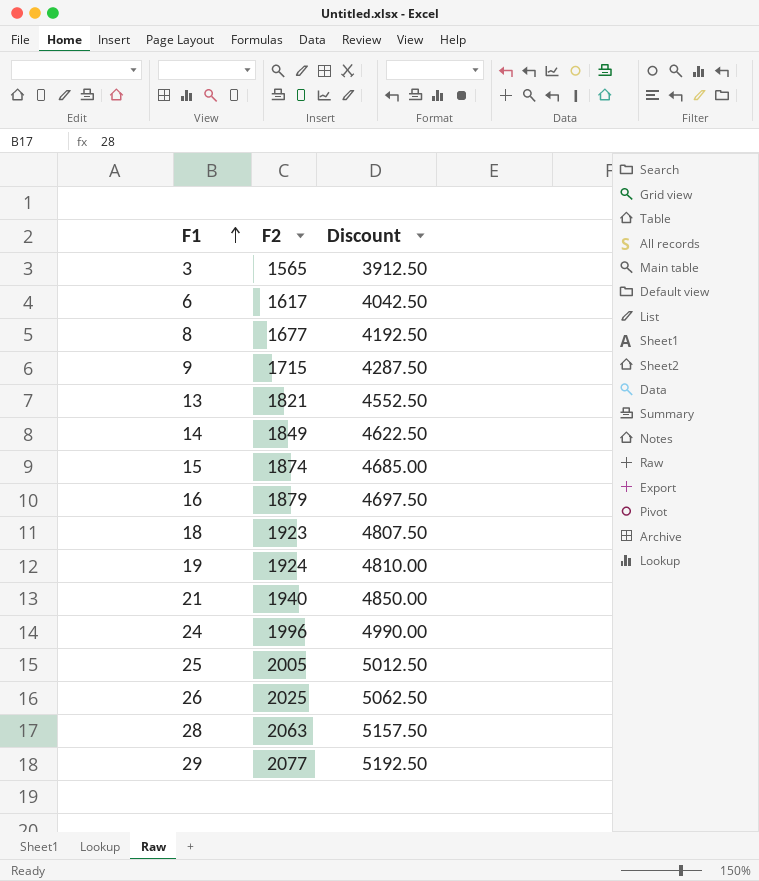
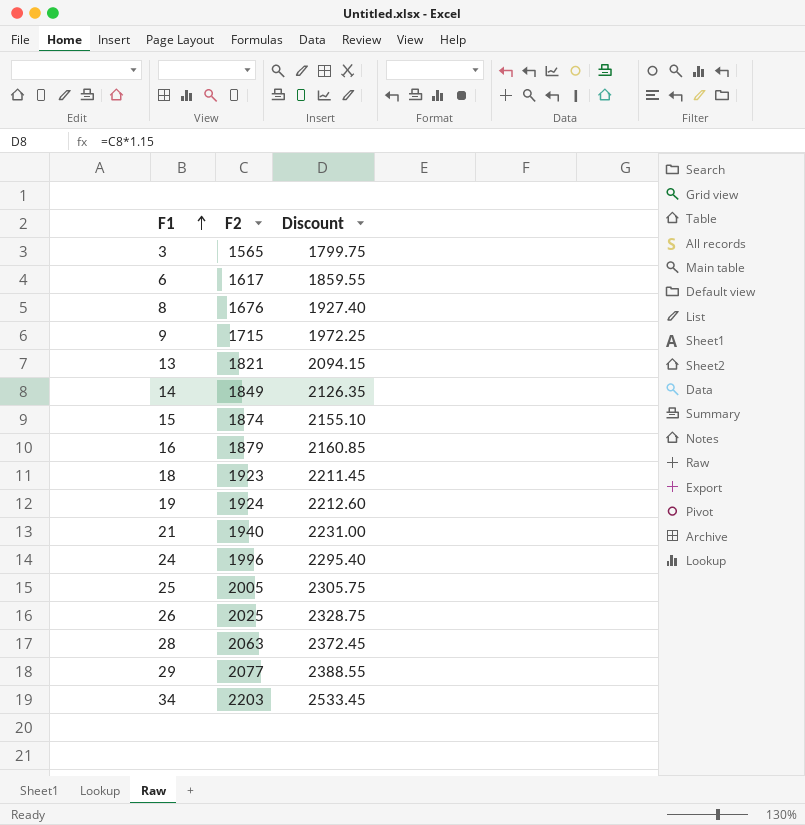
column Discount | formula: [F2] * 2.5 -> [F2] * 1.15
8 | F2: 1677 -> 1676
row 34: none -> 2203 | 2533.45

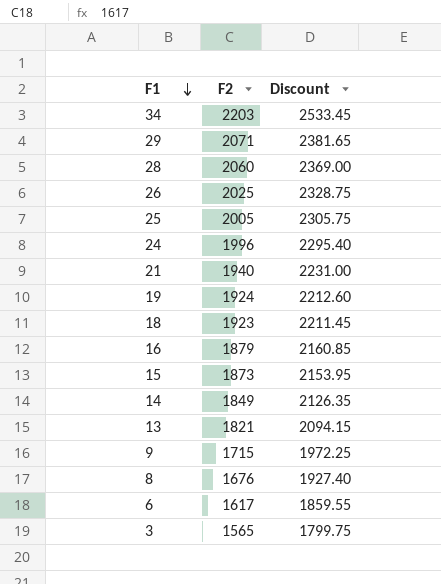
row order: F1 ascending -> F1 descending
29 | F2: 2077 -> 2071
29 | Discount: 2388.55 -> 2381.65
28 | F2: 2063 -> 2060
28 | Discount: 2372.45 -> 2369.00
15 | F2: 1874 -> 1873
15 | Discount: 2155.10 -> 2153.95

